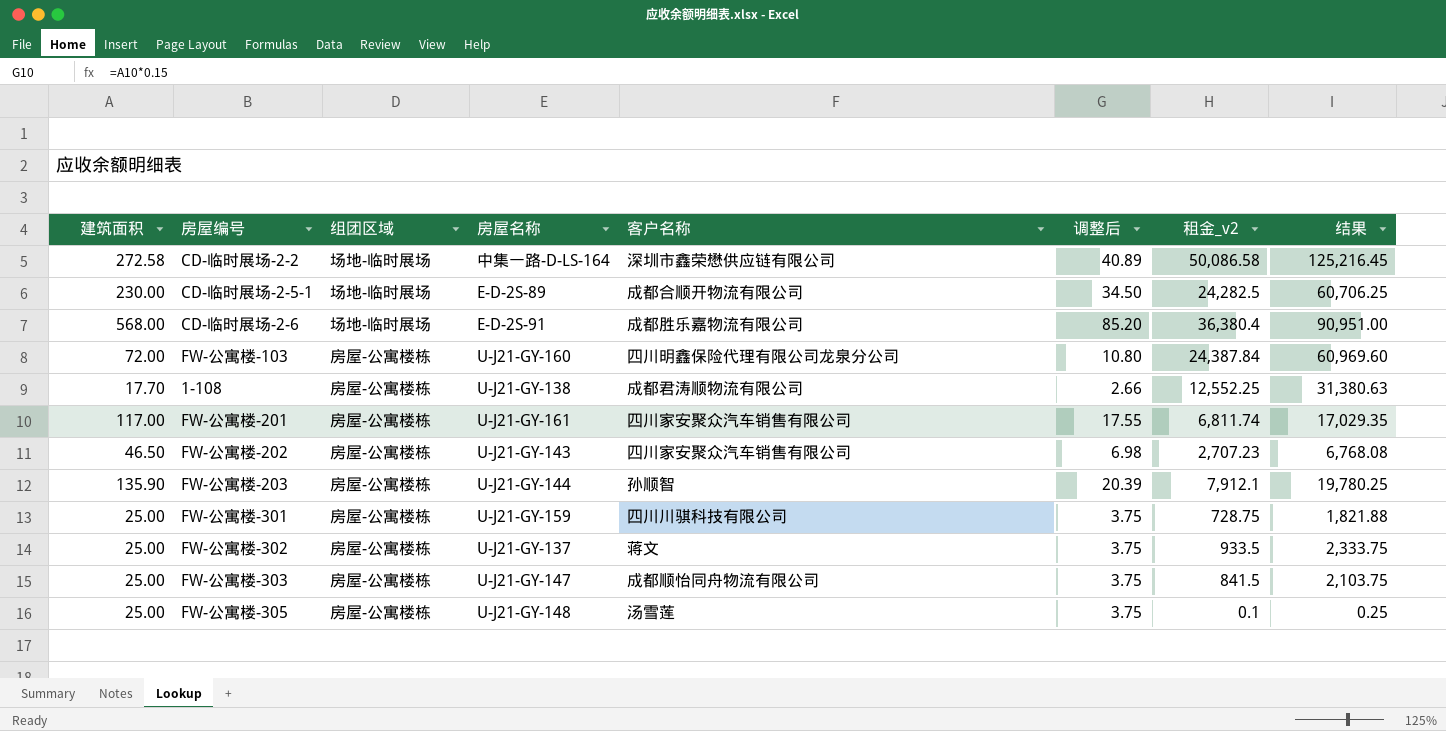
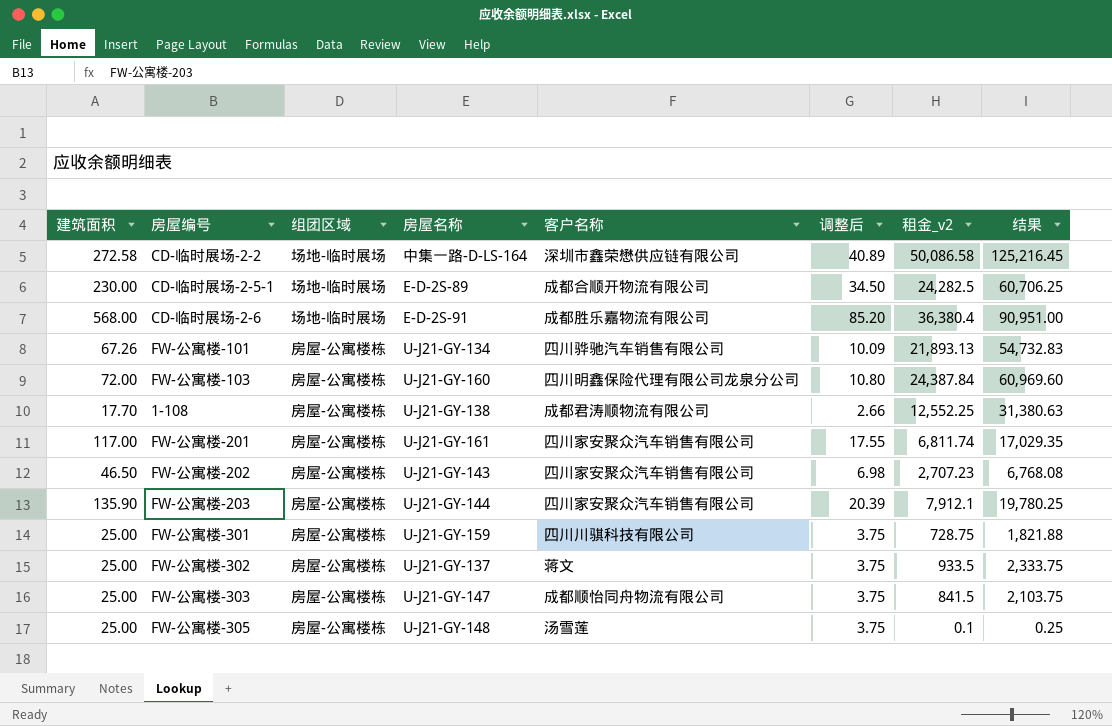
row FW-公寓楼-101: none -> 67.26 | 房屋-公寓楼栋 | U-J21-GY-134 | 四川骅驰汽车销售有限公司 | 10.09 | 21,893.13 | 54,732.83
FW-公寓楼-203 | 客户名称: 孙顺智 -> 四川家安聚众汽车销售有限公司

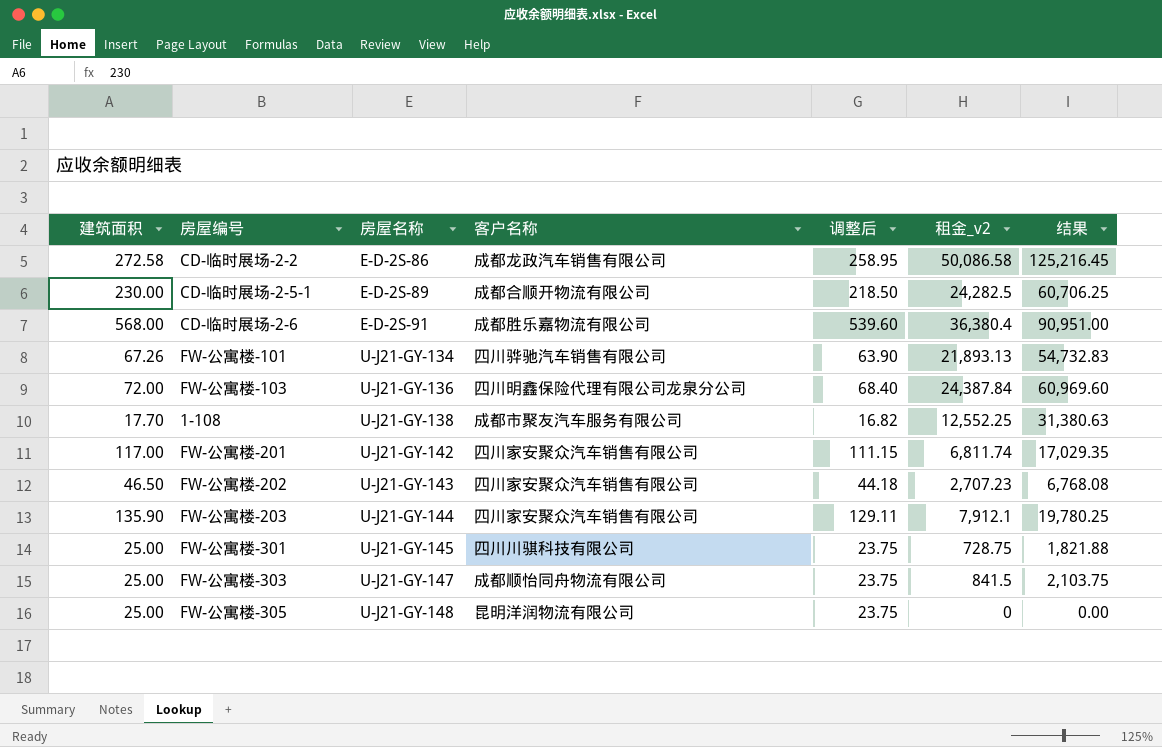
column 组团区域 | position: 3 -> none
column 调整后 | formula: [建筑面积] * 0.15 -> [建筑面积] * 0.95
row FW-公寓楼-302: 25.00 | 房屋-公寓楼栋 | U-J21-GY-137 | 蒋文 | 3.75 | 933.5 | 2,333.75 -> none
CD-临时展场-2-2 | 房屋名称: 中集一路-D-LS-164 -> E-D-2S-86
CD-临时展场-2-2 | 客户名称: 深圳市鑫荣懋供应链有限公司 -> 成都龙政汽车销售有限公司
FW-公寓楼-103 | 房屋名称: U-J21-GY-160 -> U-J21-GY-136
1-108 | 客户名称: 成都君涛顺物流有限公司 -> 成都市聚友汽车服务有限公司
FW-公寓楼-201 | 房屋名称: U-J21-GY-161 -> U-J21-GY-142
FW-公寓楼-301 | 房屋名称: U-J21-GY-159 -> U-J21-GY-145
FW-公寓楼-305 | 客户名称: 汤雪莲 -> 昆明洋润物流有限公司
FW-公寓楼-305 | 租金_v2: 0.1 -> 0
FW-公寓楼-305 | 结果: 0.25 -> 0.00

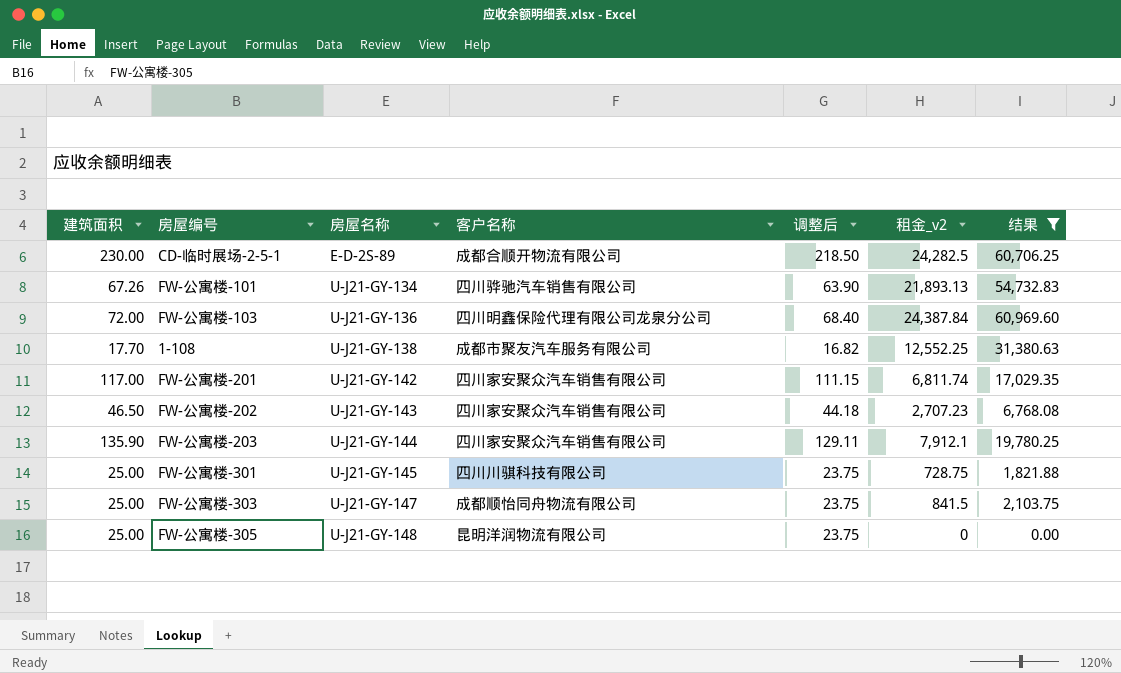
filter: none -> 结果 <= 60,969.60

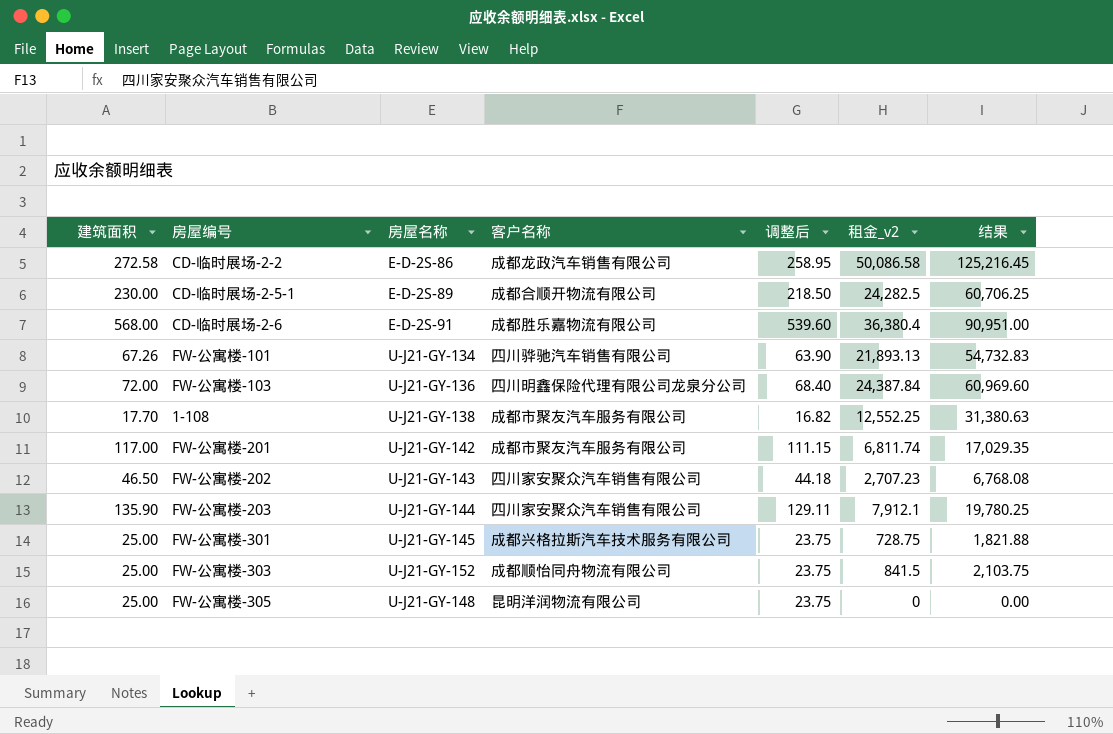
filter: 结果 <= 60,969.60 -> none
FW-公寓楼-201 | 客户名称: 四川家安聚众汽车销售有限公司 -> 成都市聚友汽车服务有限公司
FW-公寓楼-301 | 客户名称: 四川川骐科技有限公司 -> 成都兴格拉斯汽车技术服务有限公司
FW-公寓楼-303 | 房屋名称: U-J21-GY-147 -> U-J21-GY-152

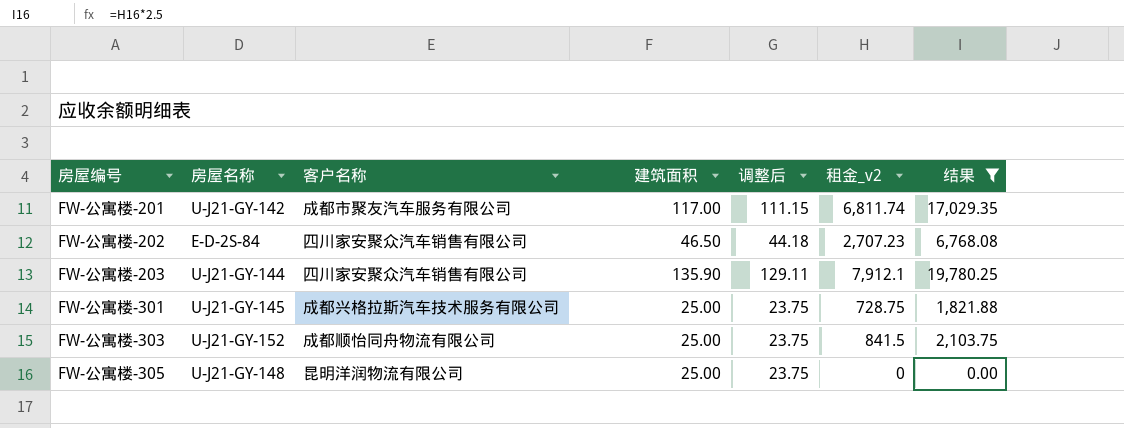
filter: none -> 结果 <= 19,780.25
column 建筑面积 | position: 1 -> 4
FW-公寓楼-202 | 房屋名称: U-J21-GY-143 -> E-D-2S-84

